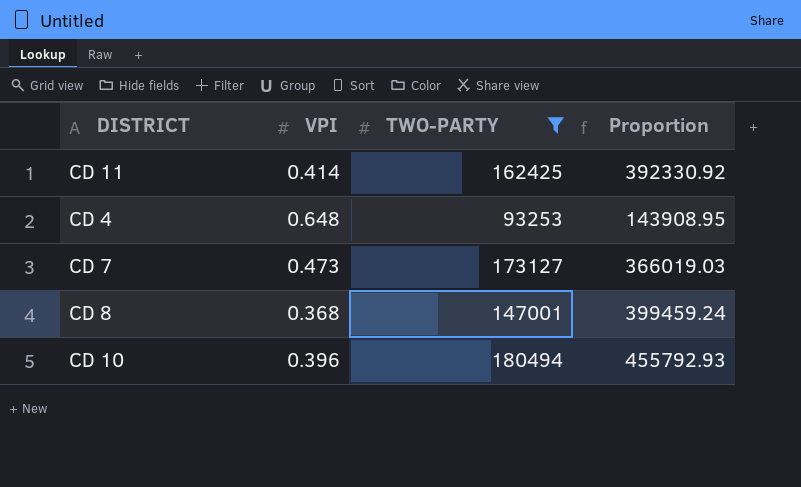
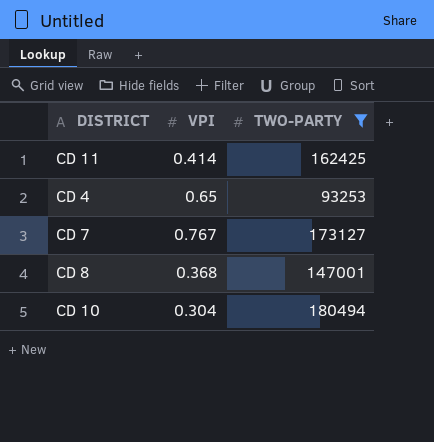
column Proportion | formula: [TWO-PARTY] / [VPI] -> none
CD 4 | VPI: 0.648 -> 0.65
CD 7 | VPI: 0.473 -> 0.767
CD 10 | VPI: 0.396 -> 0.304

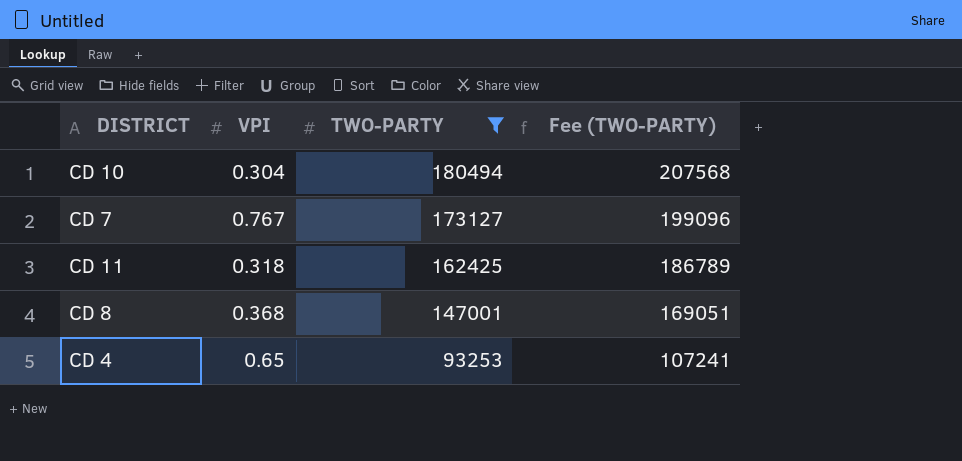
row order: none -> TWO-PARTY descending
column Fee (TWO-PARTY) | formula: none -> [TWO-PARTY] * 1.15
CD 11 | VPI: 0.414 -> 0.318

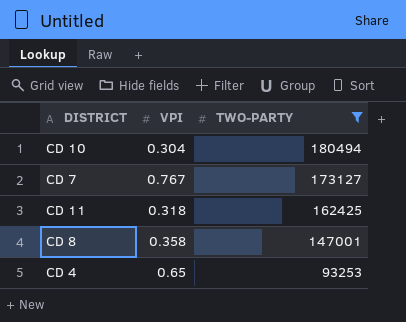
column Fee (TWO-PARTY) | formula: [TWO-PARTY] * 1.15 -> none
CD 8 | VPI: 0.368 -> 0.358

